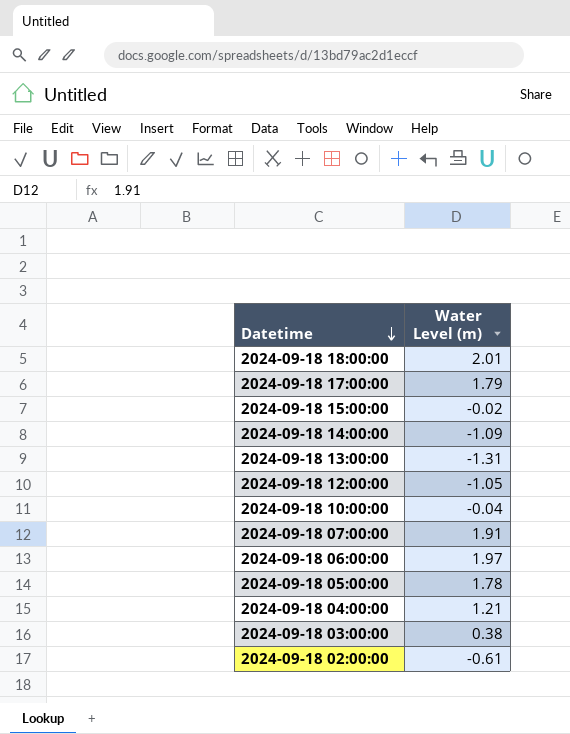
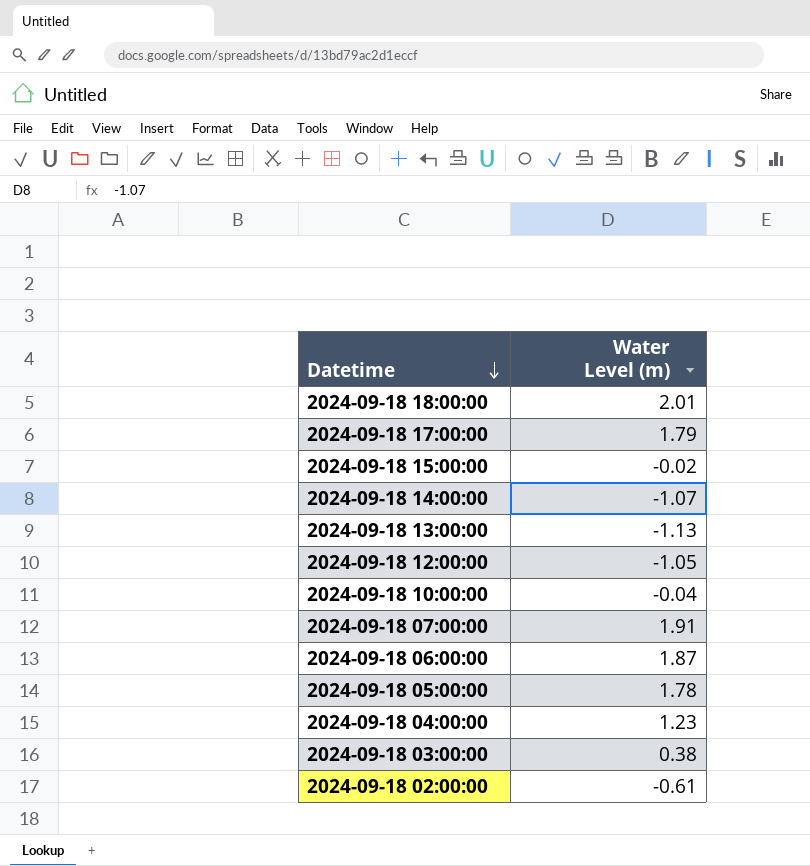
2024-09-18 14:00:00 | Water Level (m): -1.09 -> -1.07
2024-09-18 13:00:00 | Water Level (m): -1.31 -> -1.13
2024-09-18 06:00:00 | Water Level (m): 1.97 -> 1.87
2024-09-18 04:00:00 | Water Level (m): 1.21 -> 1.23

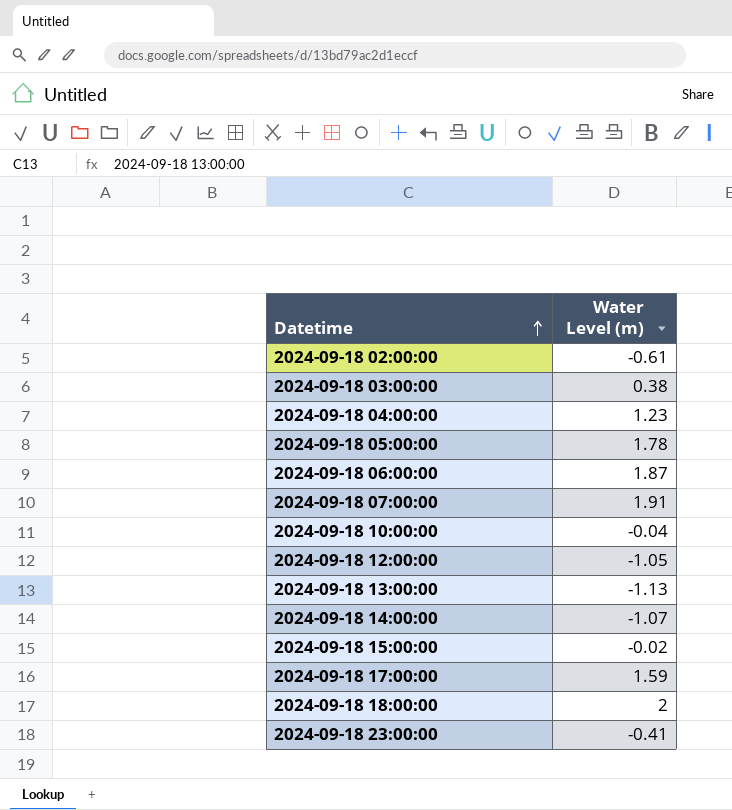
row order: Datetime descending -> Datetime ascending
2024-09-18 17:00:00 | Water Level (m): 1.79 -> 1.59
2024-09-18 18:00:00 | Water Level (m): 2.01 -> 2
row 2024-09-18 23:00:00: none -> -0.41

